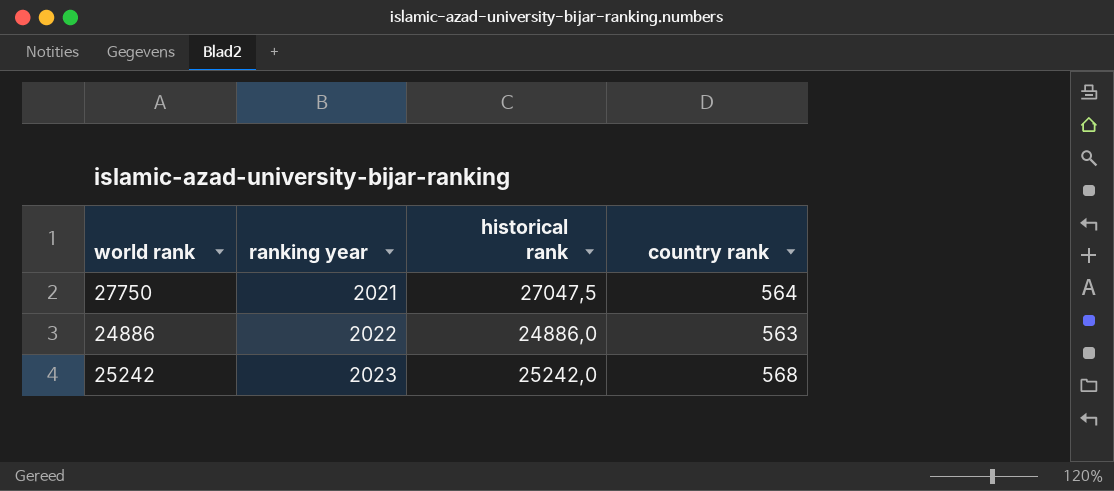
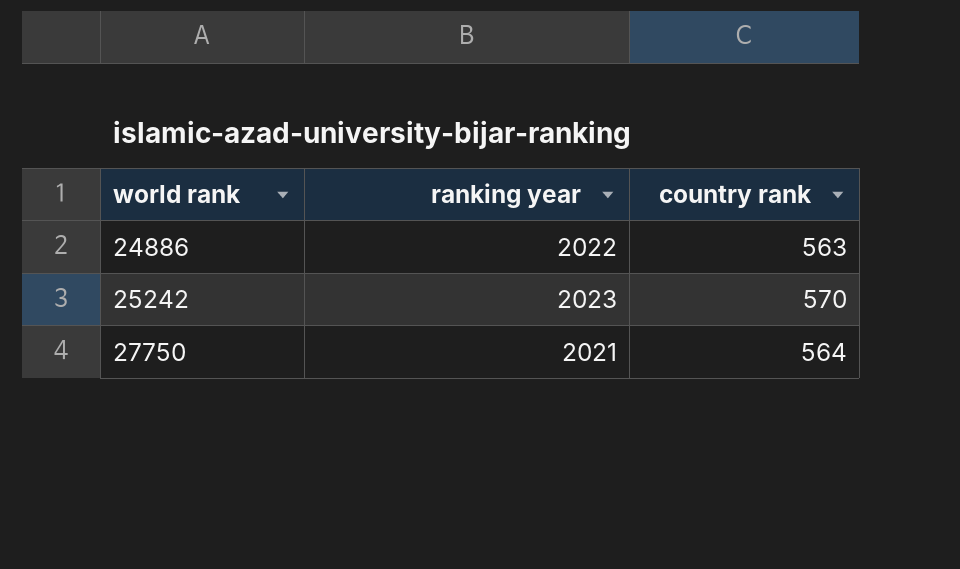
row order: ranking year ascending -> world rank ascending
column historical rank | position: 3 -> none
25242 | country rank: 568 -> 570

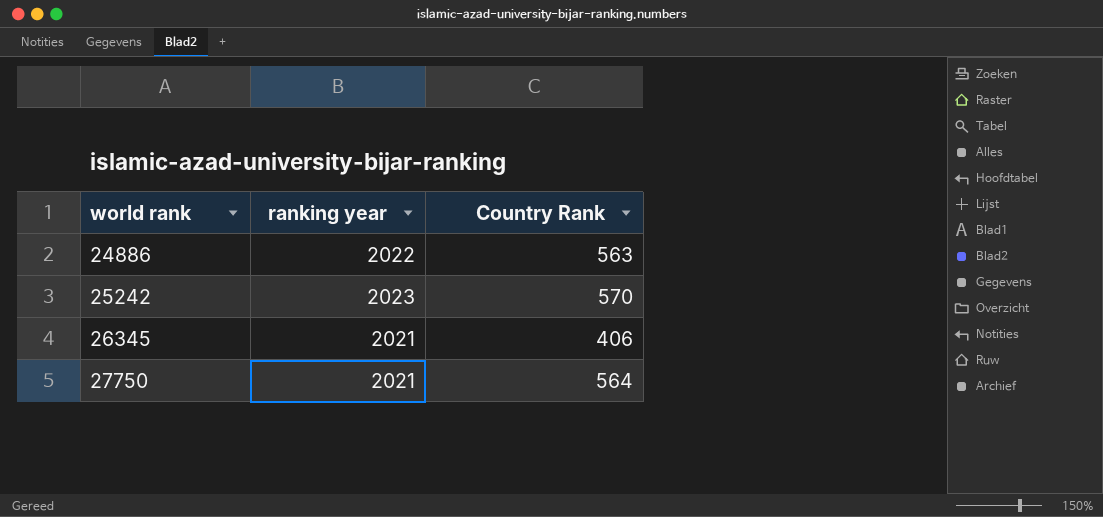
column name: country rank -> Country Rank
row 26345: none -> 2021 | 406

